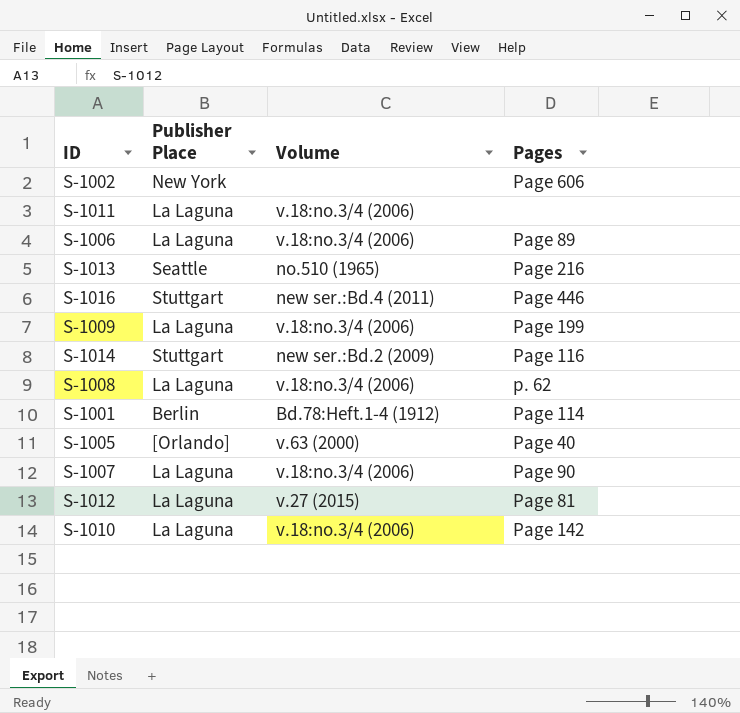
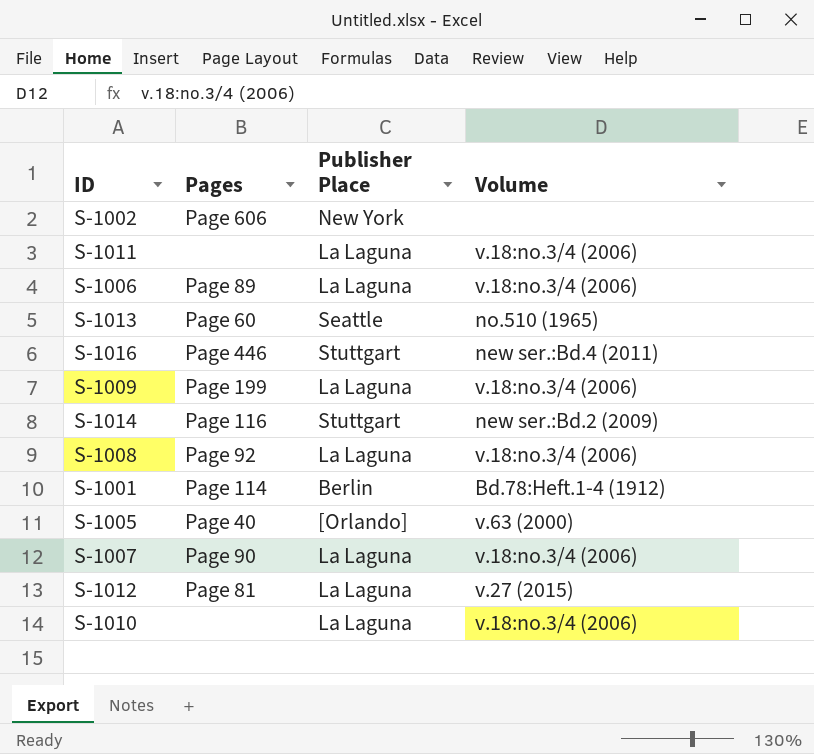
column Pages | position: 4 -> 2
S-1013 | Pages: Page 216 -> Page 60
S-1008 | Pages: p. 62 -> Page 92
S-1010 | Pages: Page 142 -> none

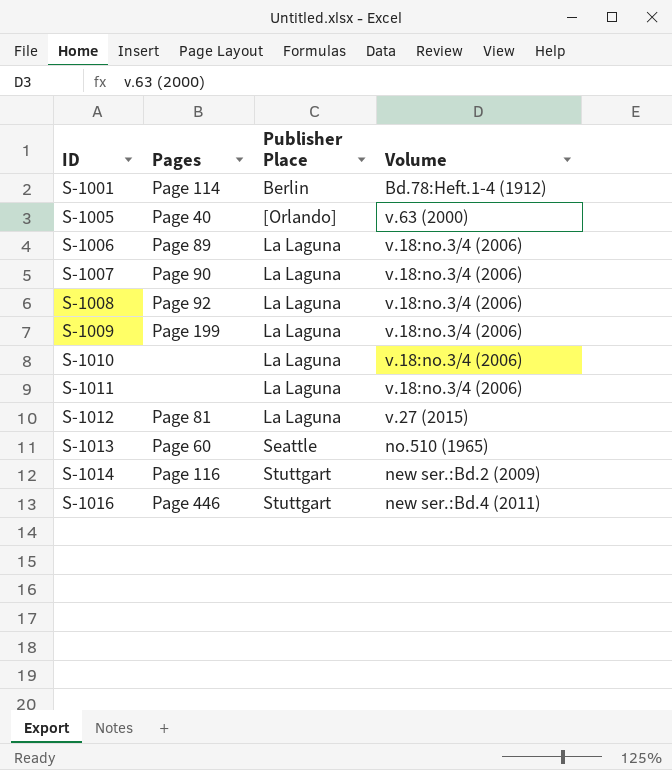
row order: none -> ID ascending
row S-1002: Page 606 | New York | none -> none

